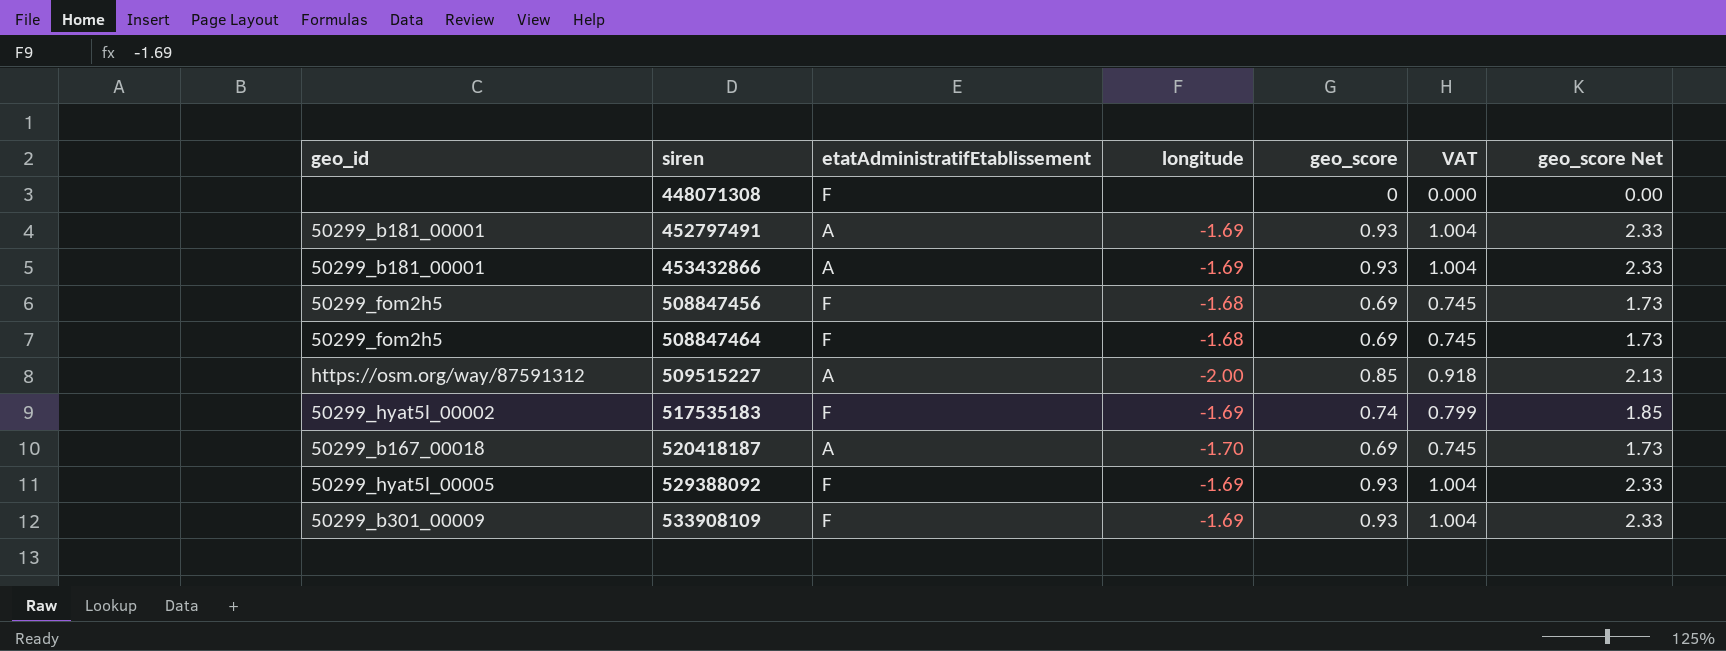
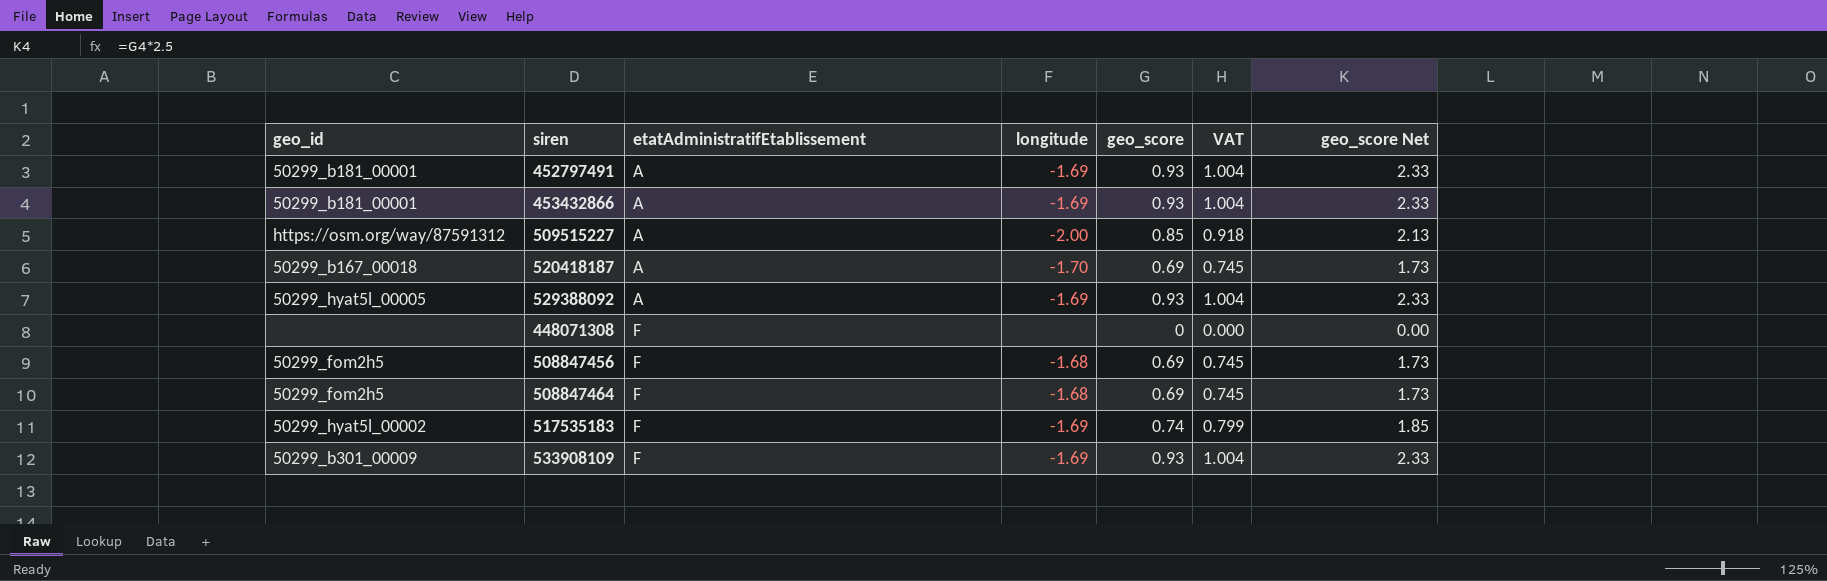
row order: siren ascending -> etatAdministratifEtablissement ascending
529388092 | etatAdministratifEtablissement: F -> A

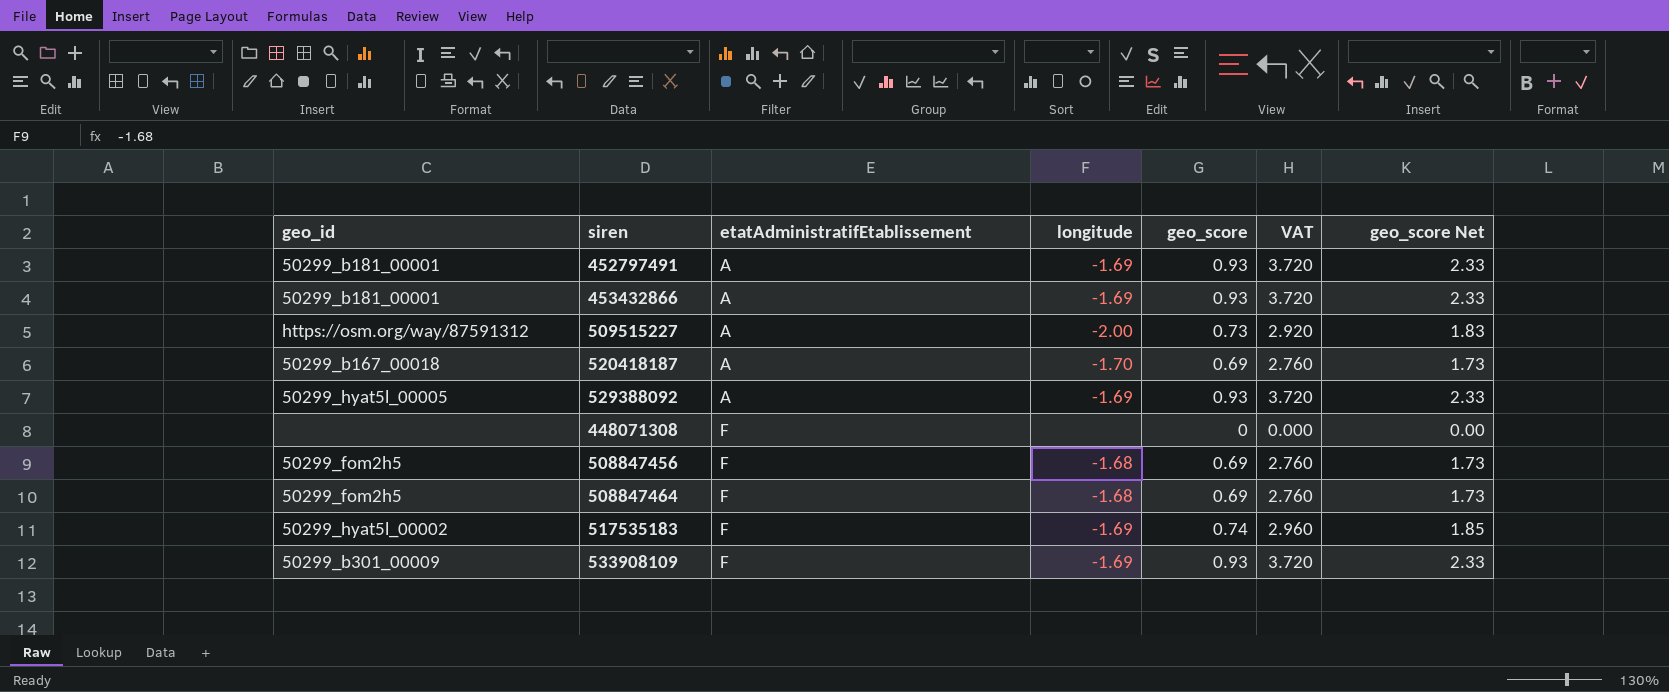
column VAT | formula: [geo_score] * 1.08 -> [geo_score] * 4
509515227 | geo_score: 0.85 -> 0.73
509515227 | geo_score Net: 2.13 -> 1.83

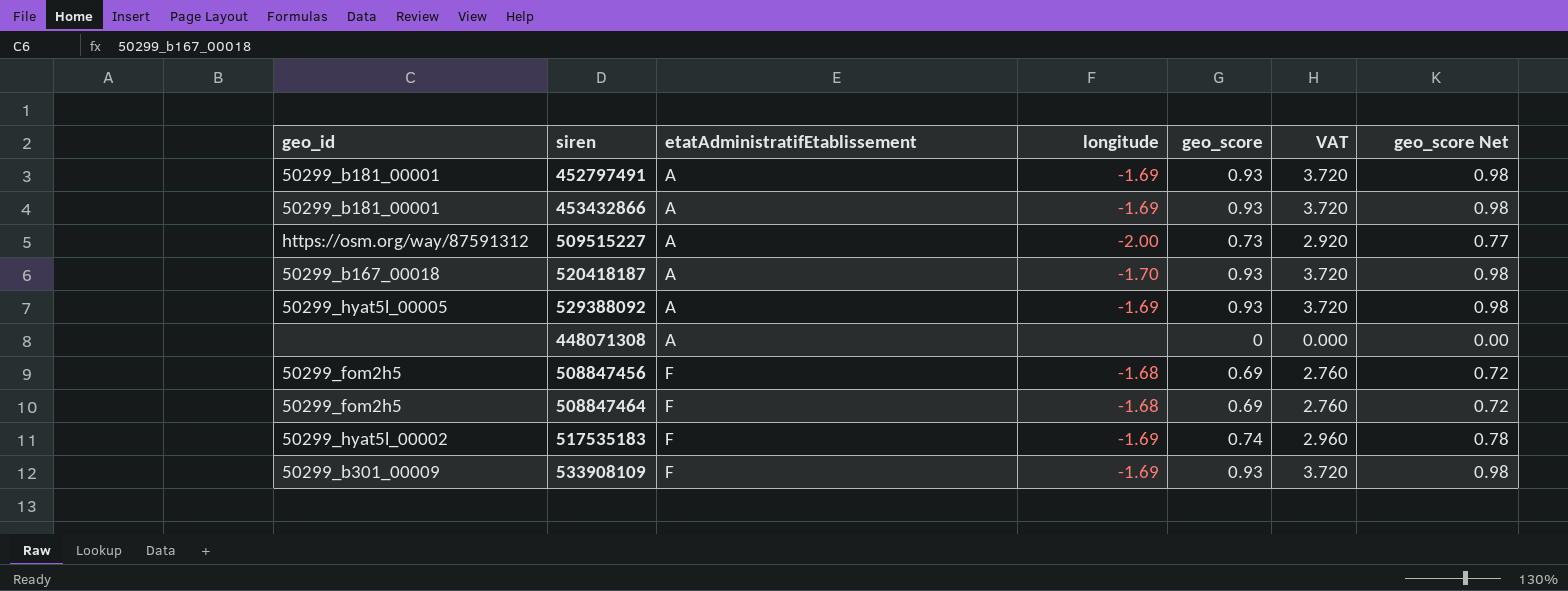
column geo_score Net | formula: [geo_score] * 2.5 -> [geo_score] * 1.05
520418187 | geo_score: 0.69 -> 0.93
520418187 | VAT: 2.760 -> 3.720
448071308 | etatAdministratifEtablissement: F -> A

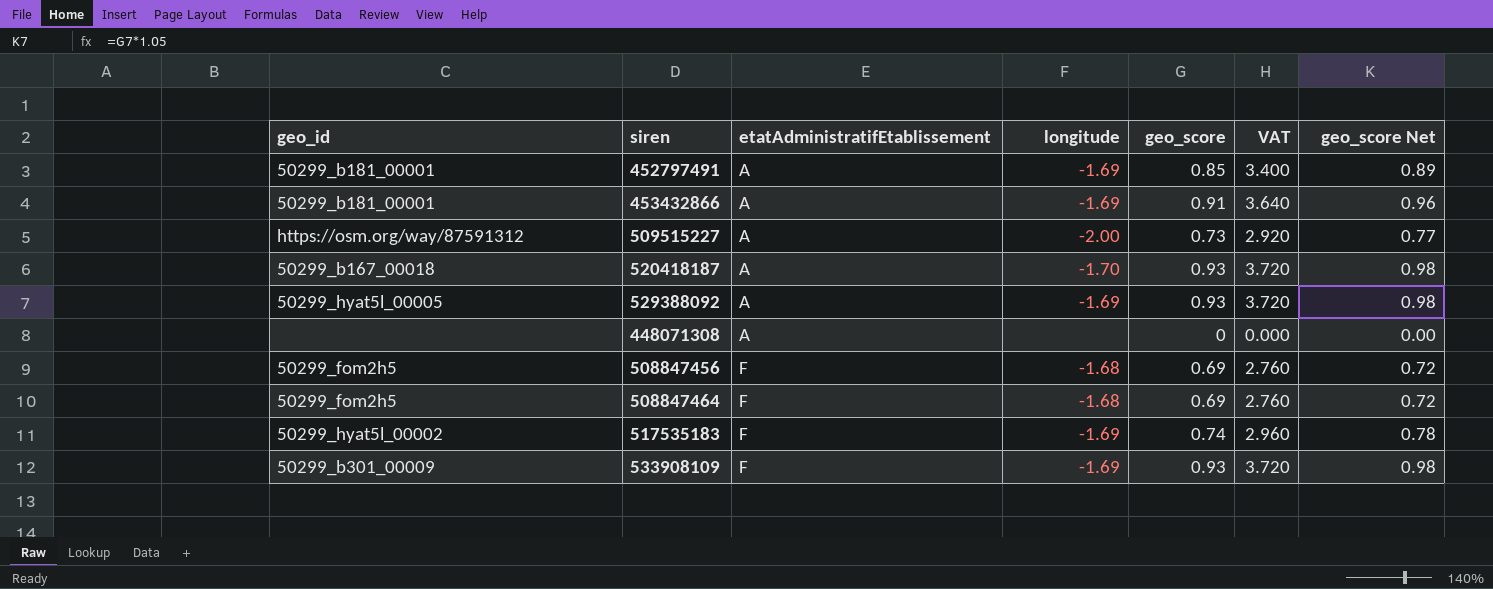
452797491 | geo_score: 0.93 -> 0.85
452797491 | VAT: 3.720 -> 3.400
452797491 | geo_score Net: 0.98 -> 0.89
453432866 | geo_score: 0.93 -> 0.91
453432866 | VAT: 3.720 -> 3.640
453432866 | geo_score Net: 0.98 -> 0.96

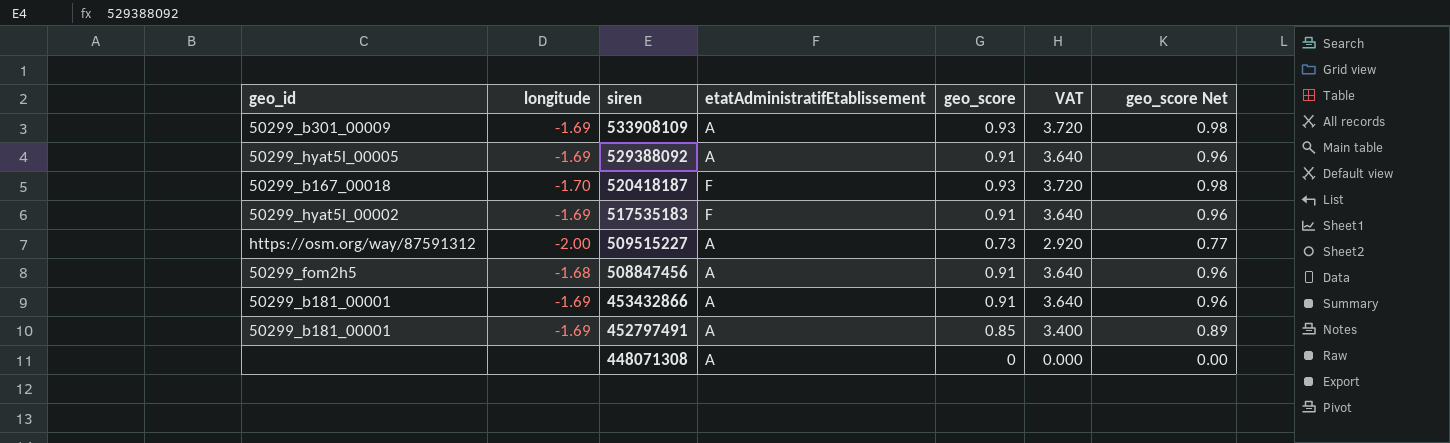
row order: etatAdministratifEtablissement ascending -> siren descending
column longitude | position: 4 -> 2
row 508847464: 50299_fom2h5 | F | -1.68 | 0.69 | 2.760 | 0.72 -> none
533908109 | etatAdministratifEtablissement: F -> A
529388092 | geo_score: 0.93 -> 0.91
529388092 | VAT: 3.720 -> 3.640
529388092 | geo_score Net: 0.98 -> 0.96
520418187 | etatAdministratifEtablissement: A -> F
517535183 | geo_score: 0.74 -> 0.91
517535183 | VAT: 2.960 -> 3.640
517535183 | geo_score Net: 0.78 -> 0.96
508847456 | etatAdministratifEtablissement: F -> A
508847456 | geo_score: 0.69 -> 0.91
508847456 | VAT: 2.760 -> 3.640
508847456 | geo_score Net: 0.72 -> 0.96

